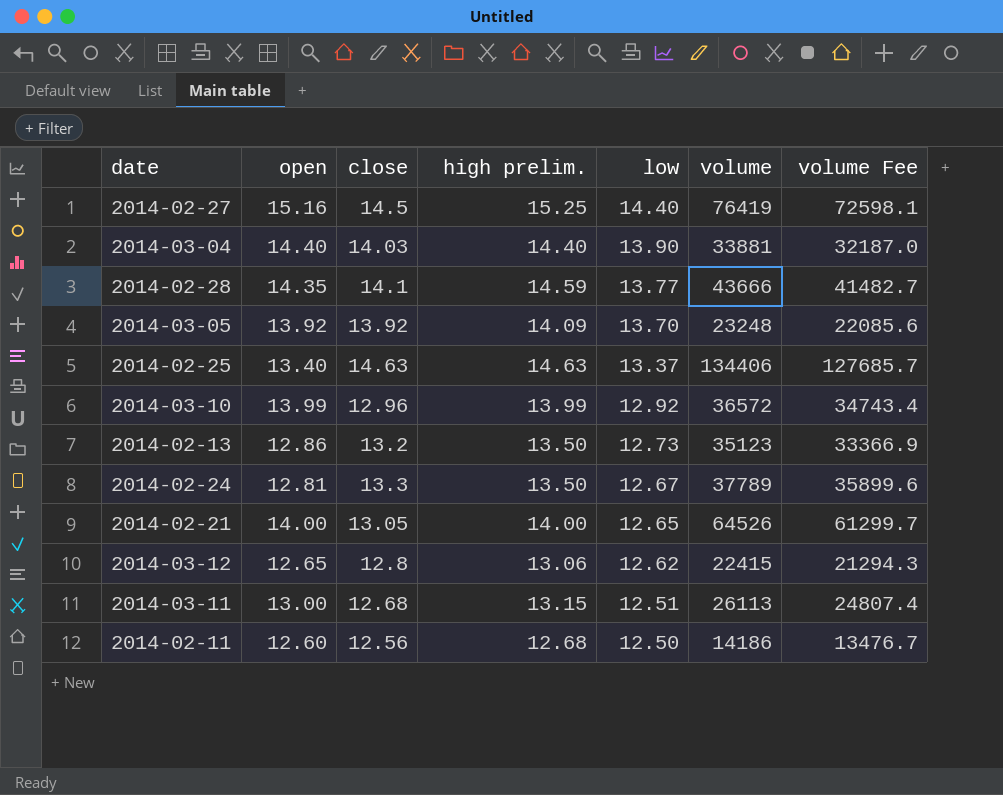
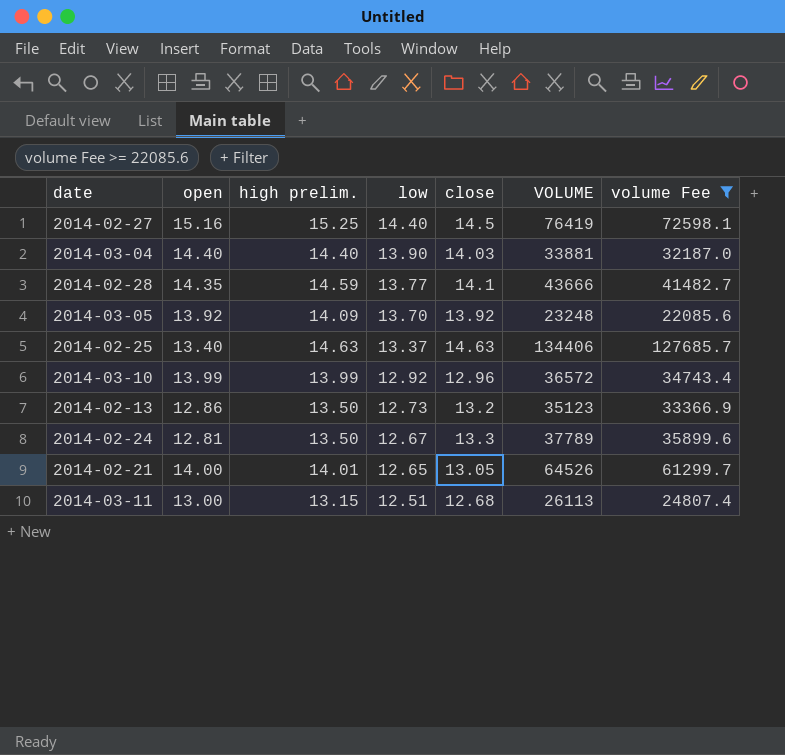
filter: none -> volume Fee >= 22085.6
column close | position: 3 -> 5
column name: volume -> VOLUME
2014-02-21 | high prelim.: 14.00 -> 14.01

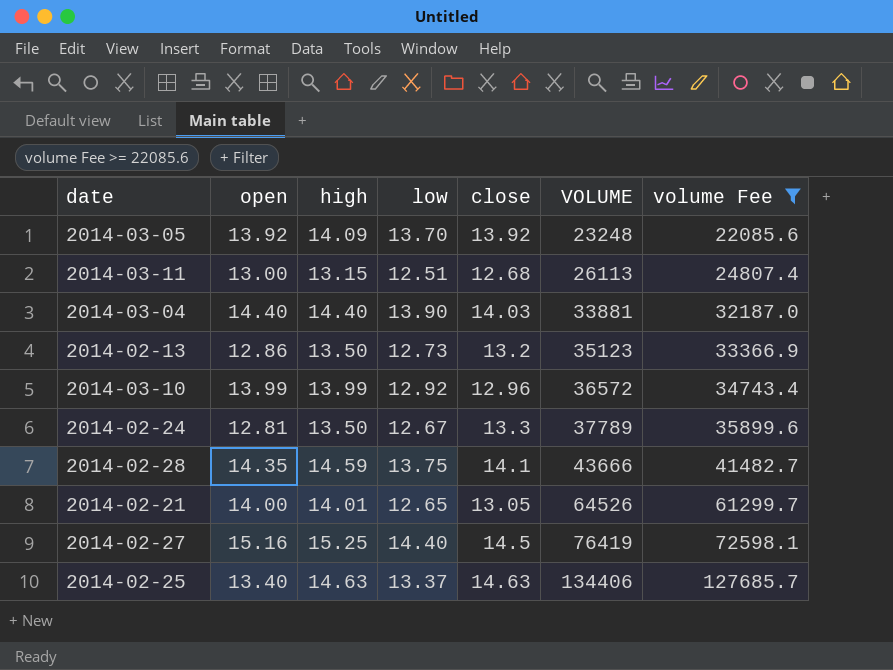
row order: low descending -> VOLUME ascending
column name: high prelim. -> high
2014-02-28 | low: 13.77 -> 13.75

